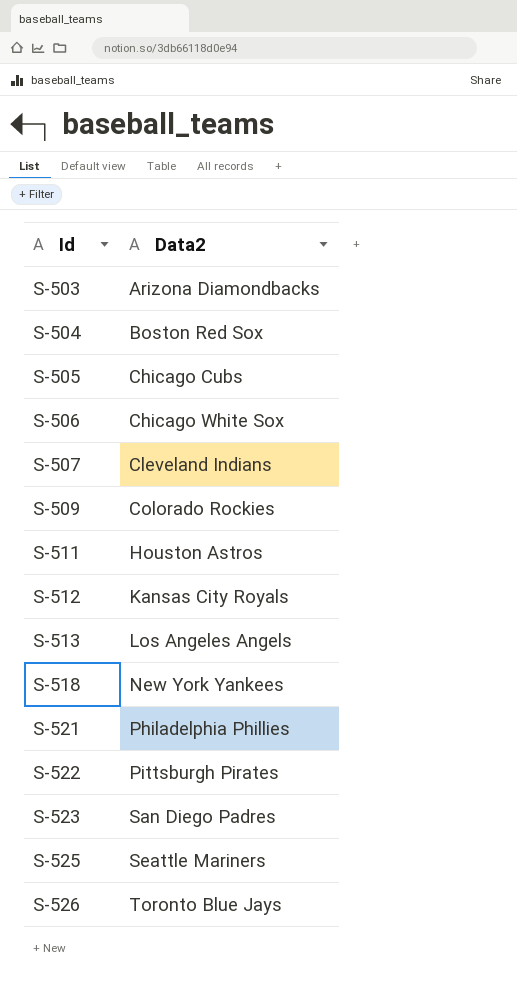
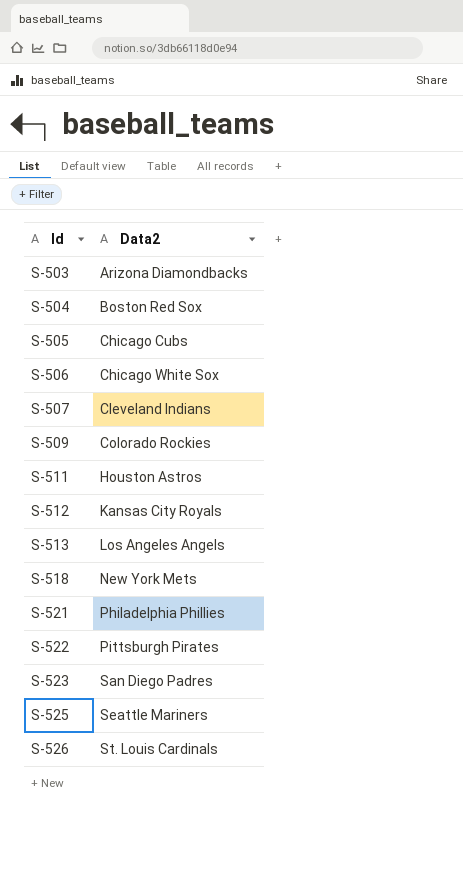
S-518 | Data2: New York Yankees -> New York Mets
S-526 | Data2: Toronto Blue Jays -> St. Louis Cardinals

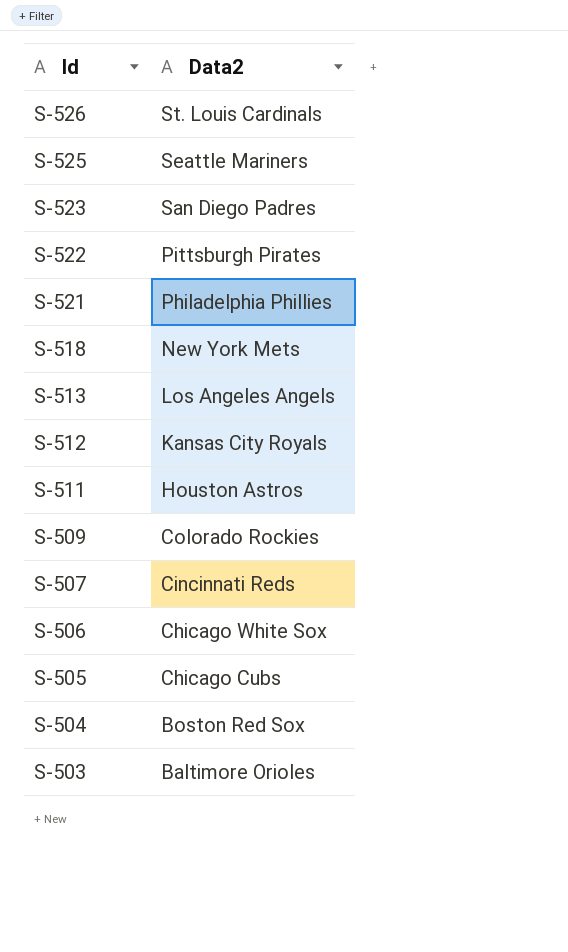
row order: Id ascending -> Id descending
S-507 | Data2: Cleveland Indians -> Cincinnati Reds
S-503 | Data2: Arizona Diamondbacks -> Baltimore Orioles

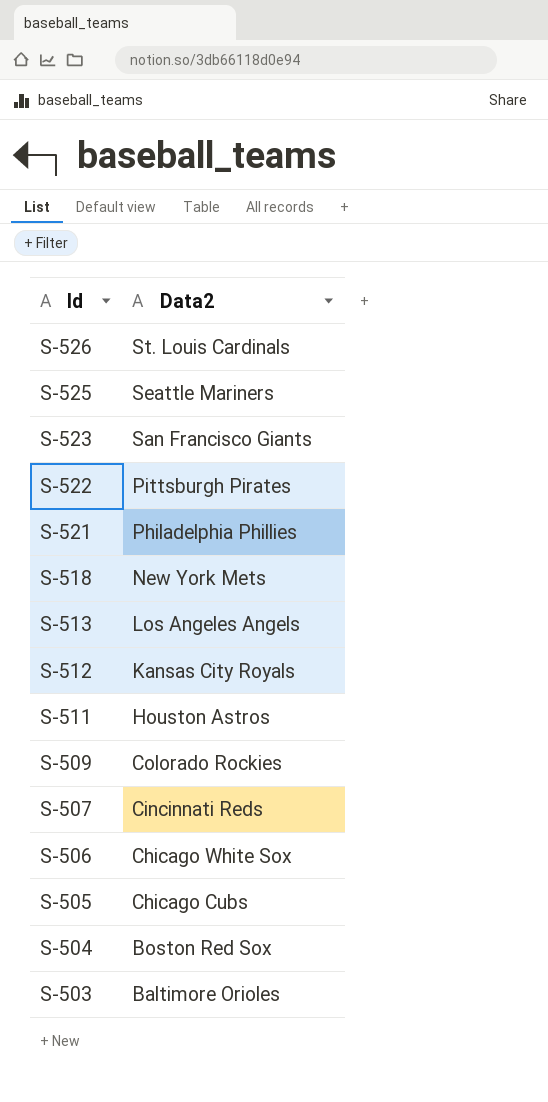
S-523 | Data2: San Diego Padres -> San Francisco Giants

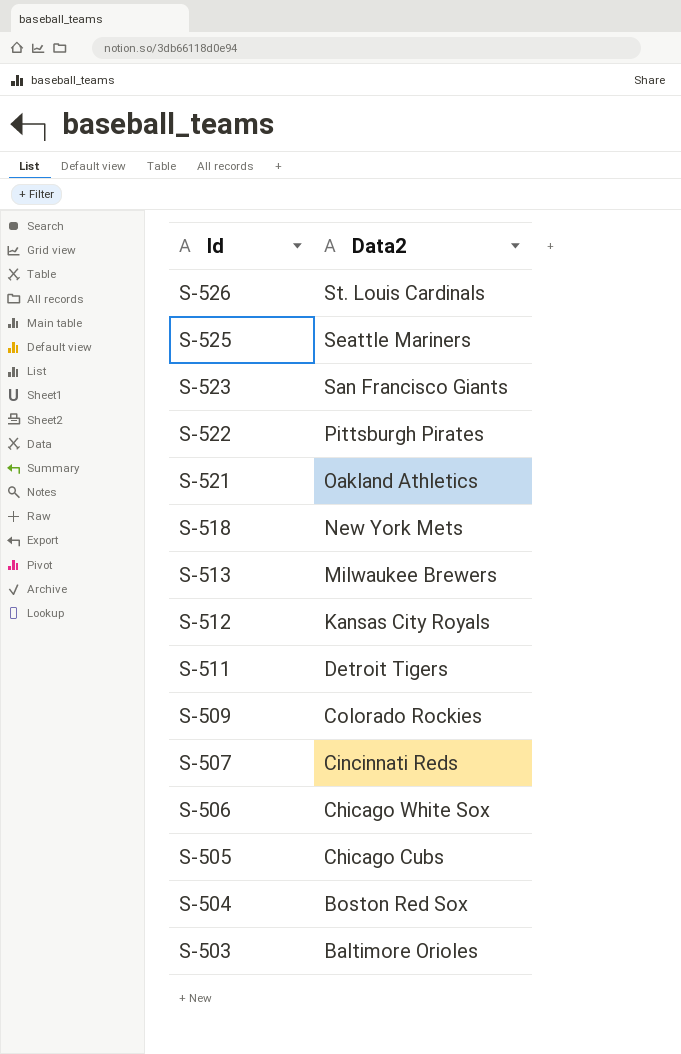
S-521 | Data2: Philadelphia Phillies -> Oakland Athletics
S-513 | Data2: Los Angeles Angels -> Milwaukee Brewers
S-511 | Data2: Houston Astros -> Detroit Tigers

